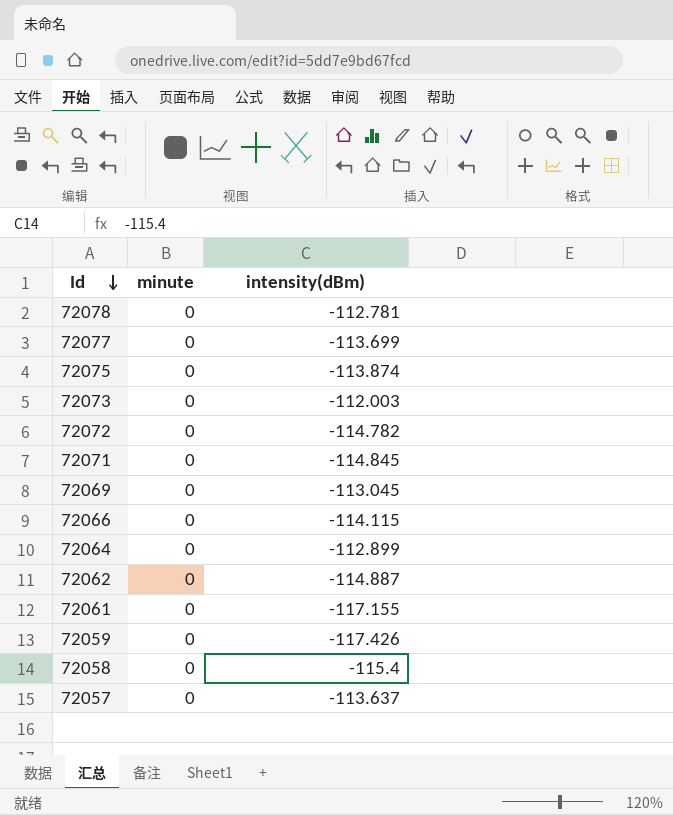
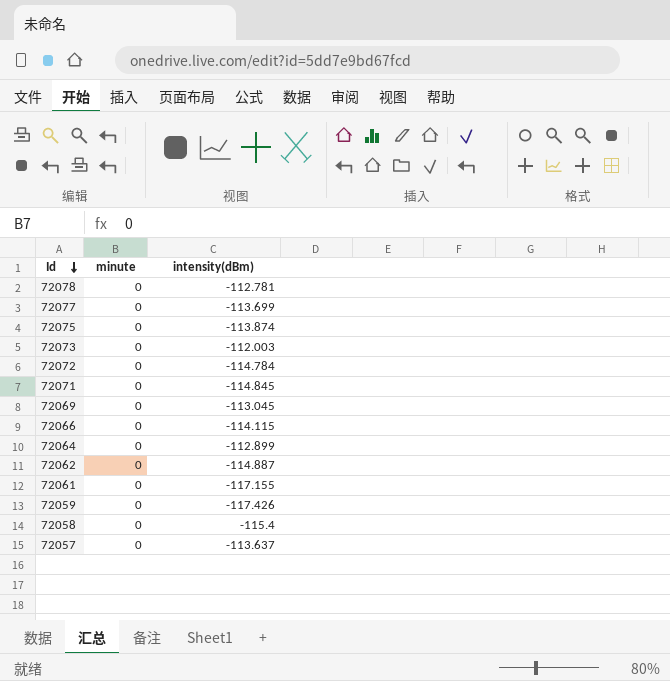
72072 | intensity(dBm): -114.782 -> -114.784

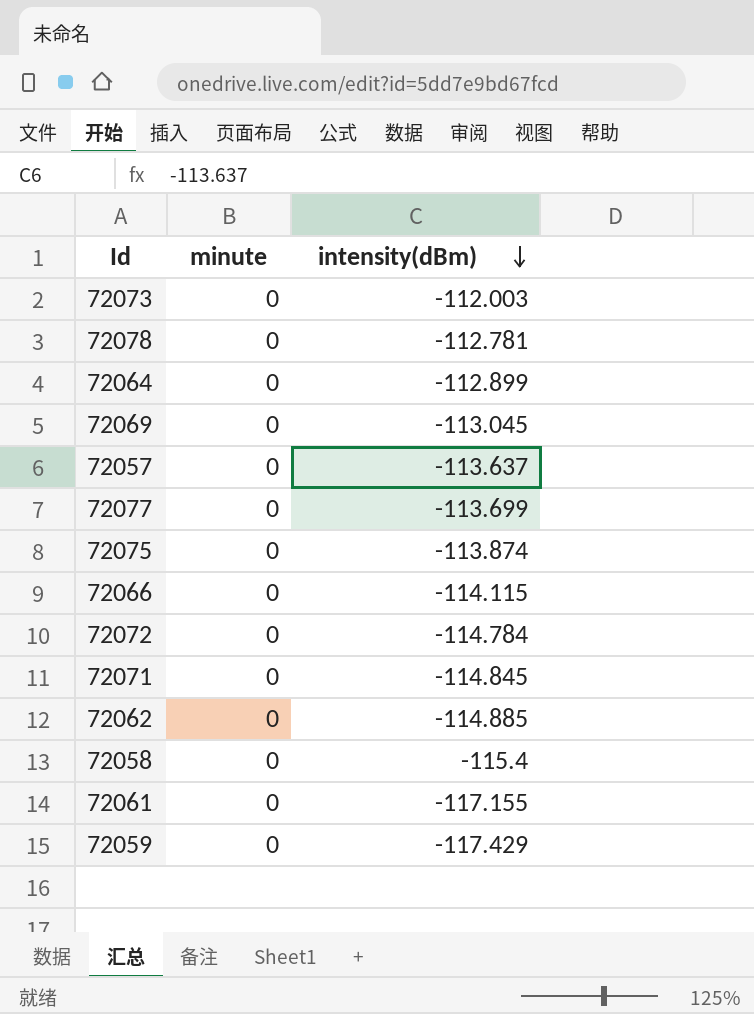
row order: Id descending -> intensity(dBm) descending
72062 | intensity(dBm): -114.887 -> -114.885
72059 | intensity(dBm): -117.426 -> -117.429

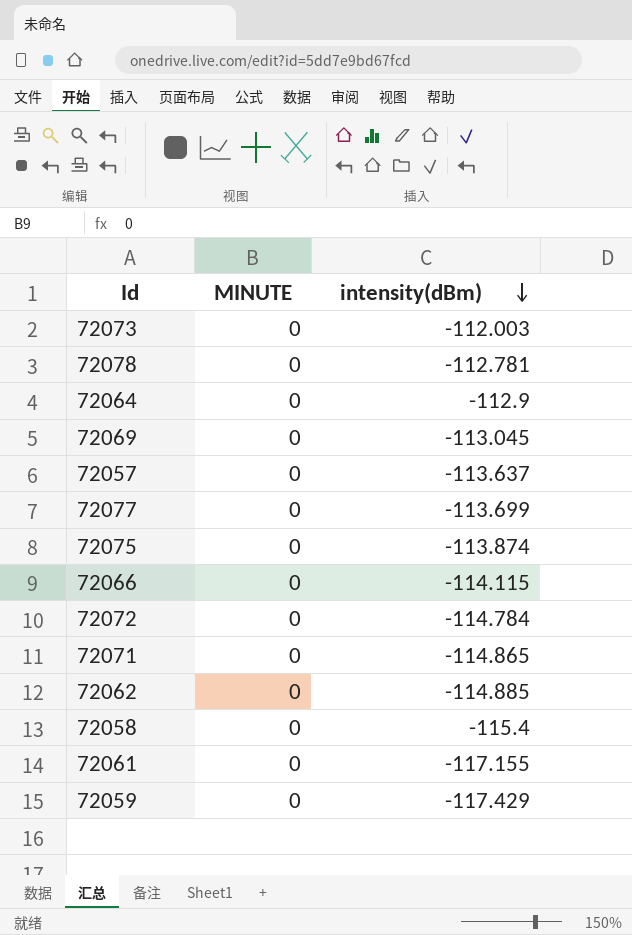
column name: minute -> MINUTE
72064 | intensity(dBm): -112.899 -> -112.9
72071 | intensity(dBm): -114.845 -> -114.865

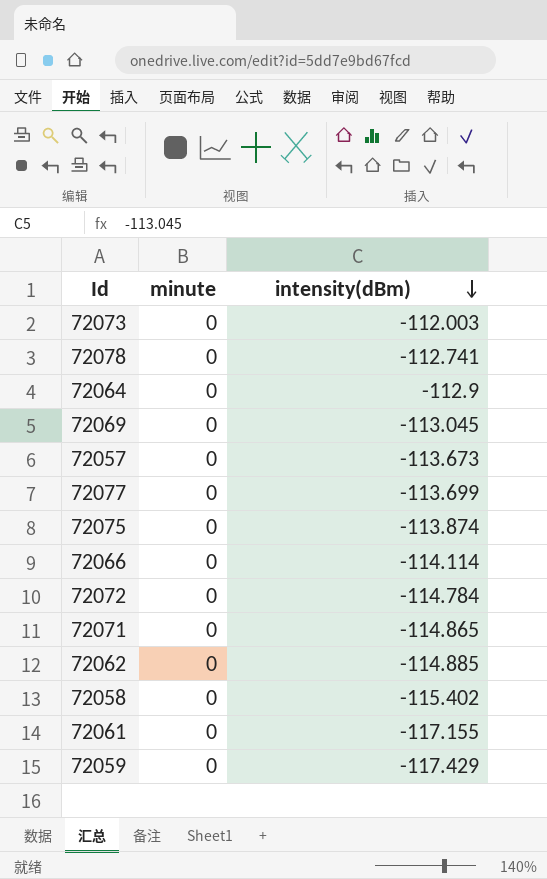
column name: MINUTE -> minute
72078 | intensity(dBm): -112.781 -> -112.741
72057 | intensity(dBm): -113.637 -> -113.673
72066 | intensity(dBm): -114.115 -> -114.114
72058 | intensity(dBm): -115.4 -> -115.402

